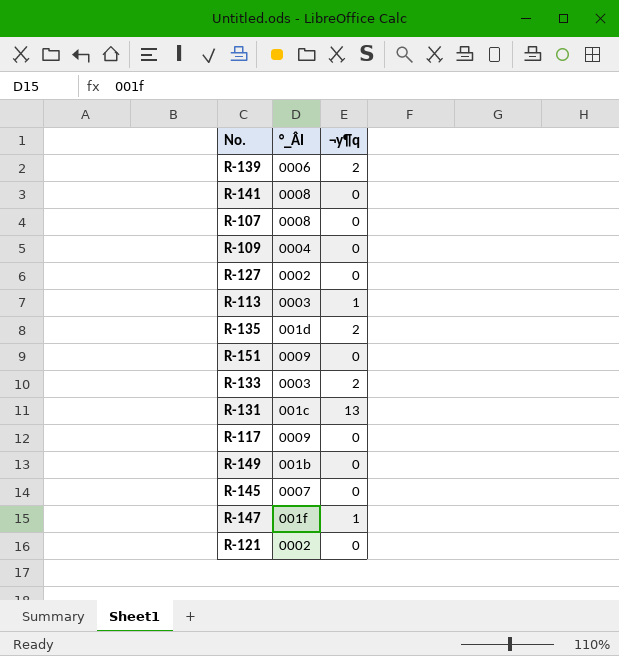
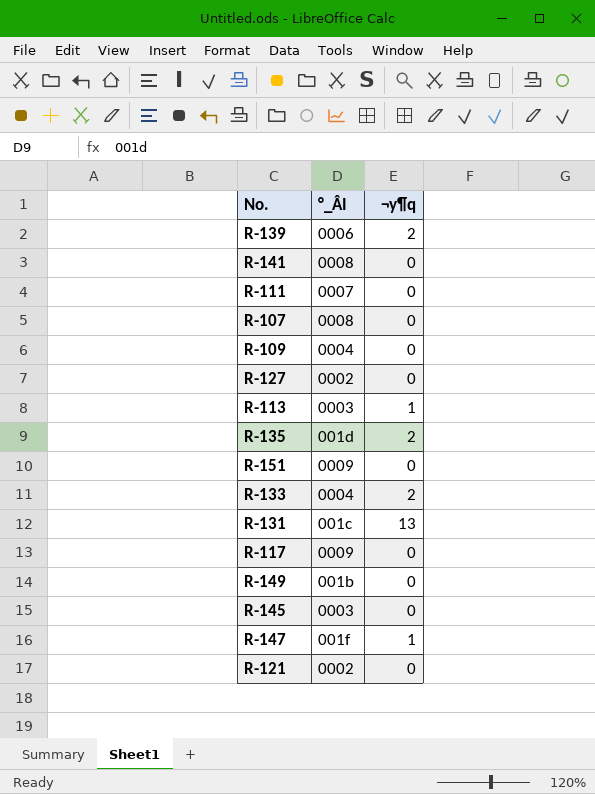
row R-111: none -> 0007 | 0
R-133 | °_ÂI: 0003 -> 0004
R-145 | °_ÂI: 0007 -> 0003

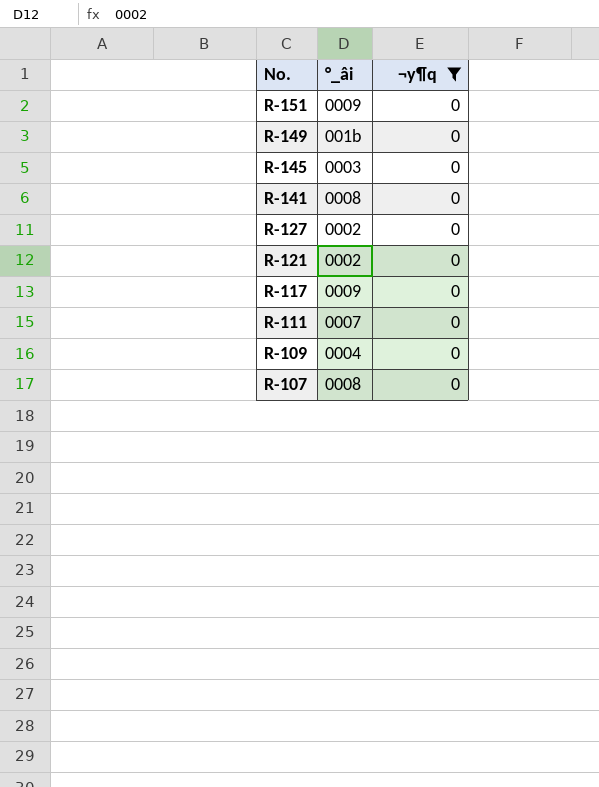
filter: none -> ¬y¶q = 0
row order: none -> No. descending
column name: °_ÂI -> °_âi

